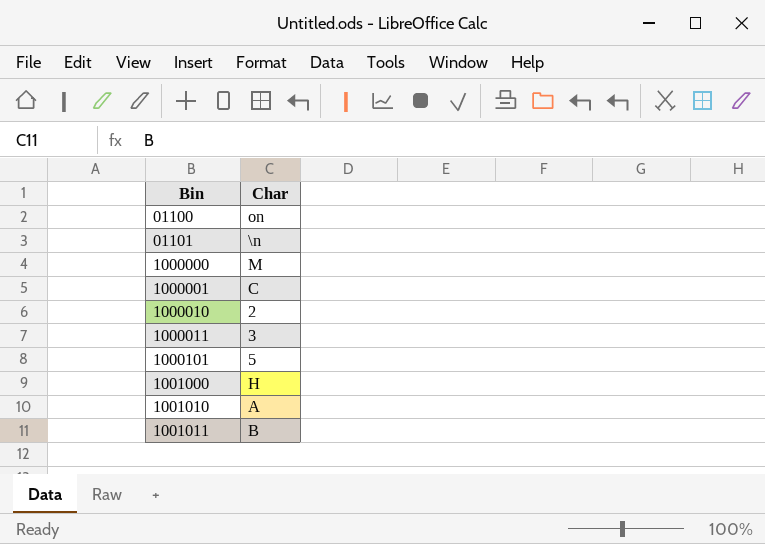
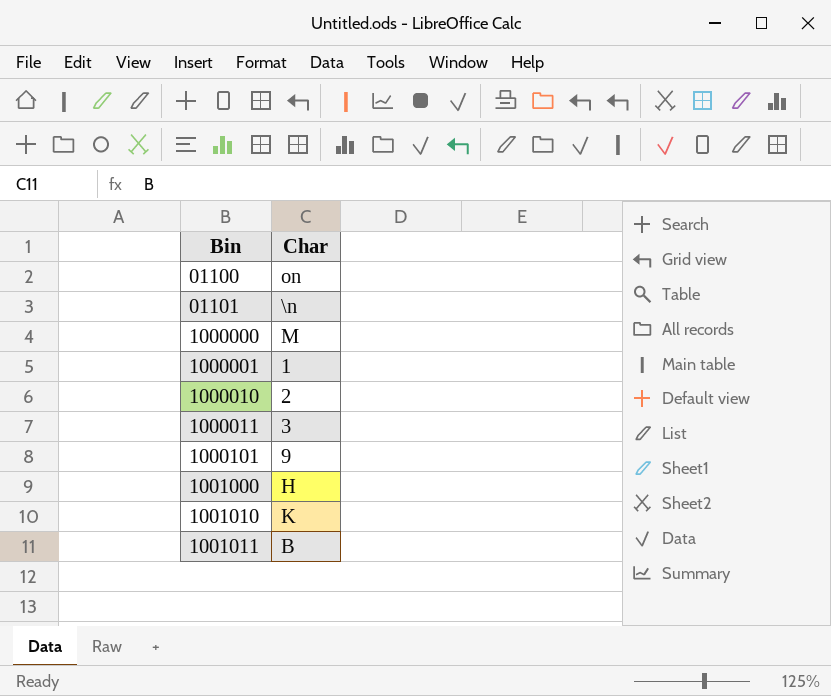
1000001 | Char: C -> 1
1000101 | Char: 5 -> 9
1001010 | Char: A -> K

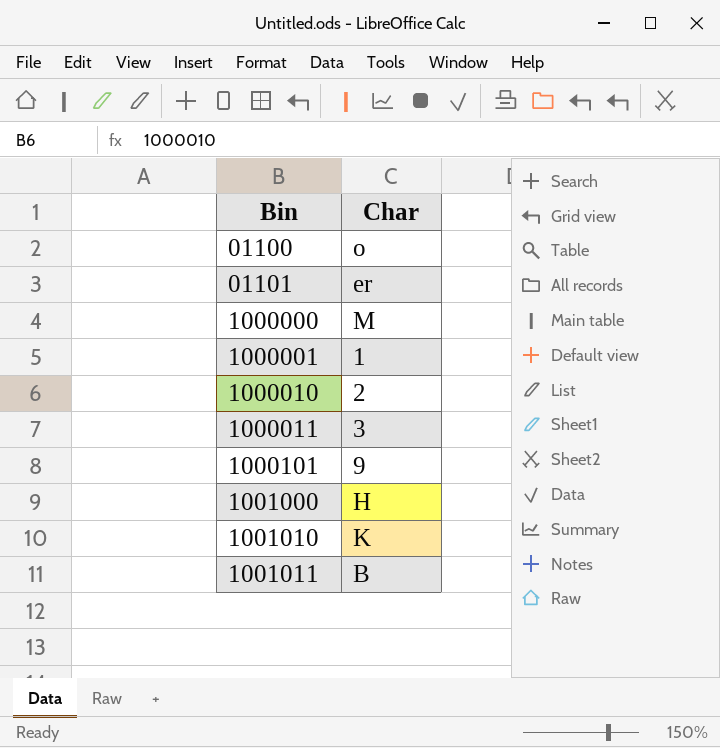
01100 | Char: on -> o
01101 | Char: \n -> er

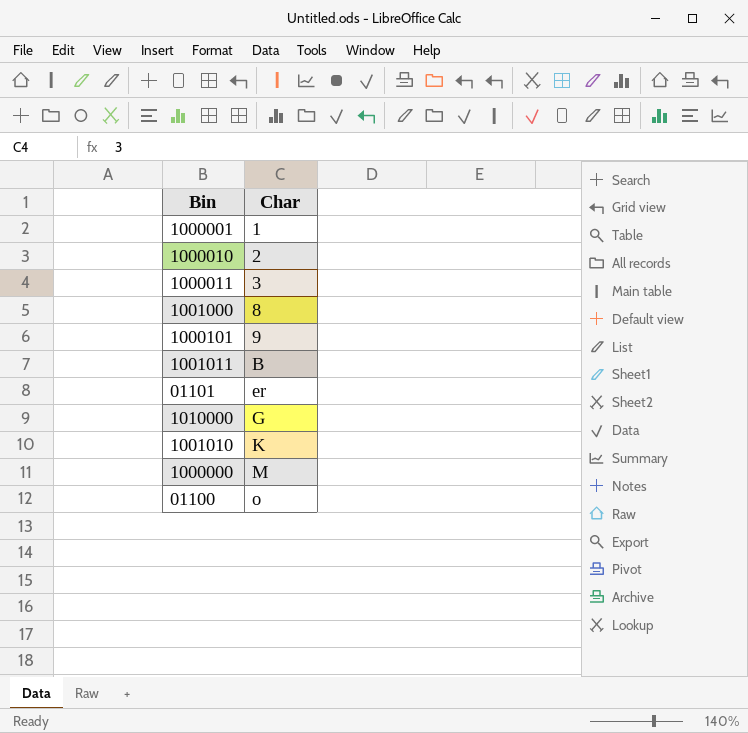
row order: Bin ascending -> Char ascending
1001000 | Char: H -> 8
row 1010000: none -> G

